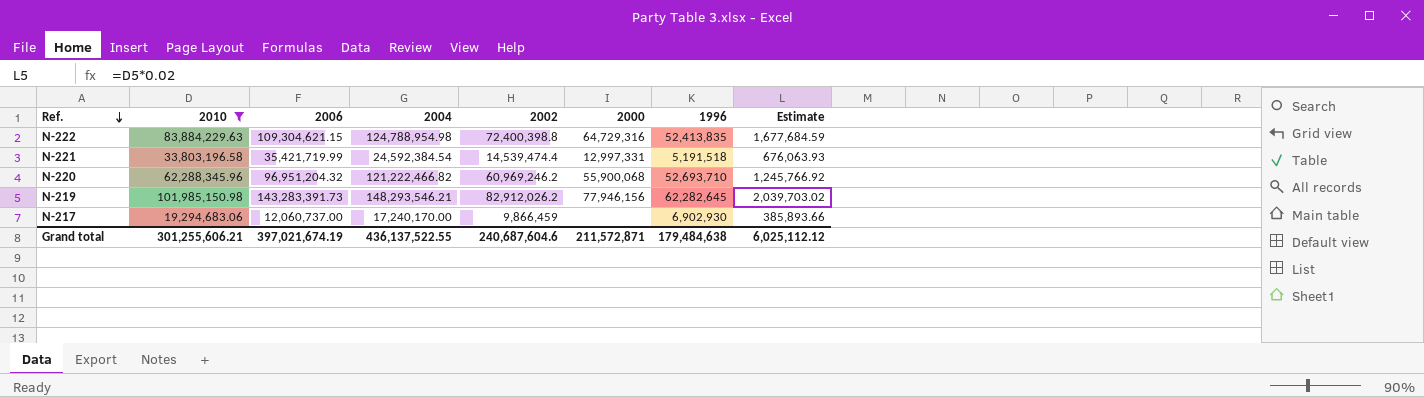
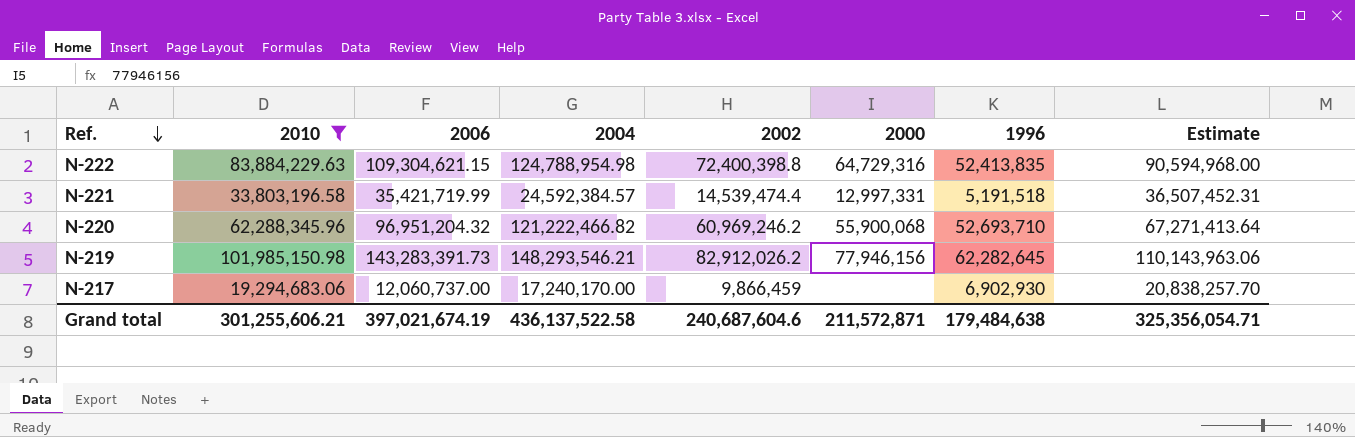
column Estimate | formula: [2010] * 0.02 -> [2010] * 1.08
N-221 | 2004: 24,592,384.54 -> 24,592,384.57
Grand total | 2004: 436,137,522.55 -> 436,137,522.58
Grand total | Estimate: 6,025,112.12 -> 325,356,054.71

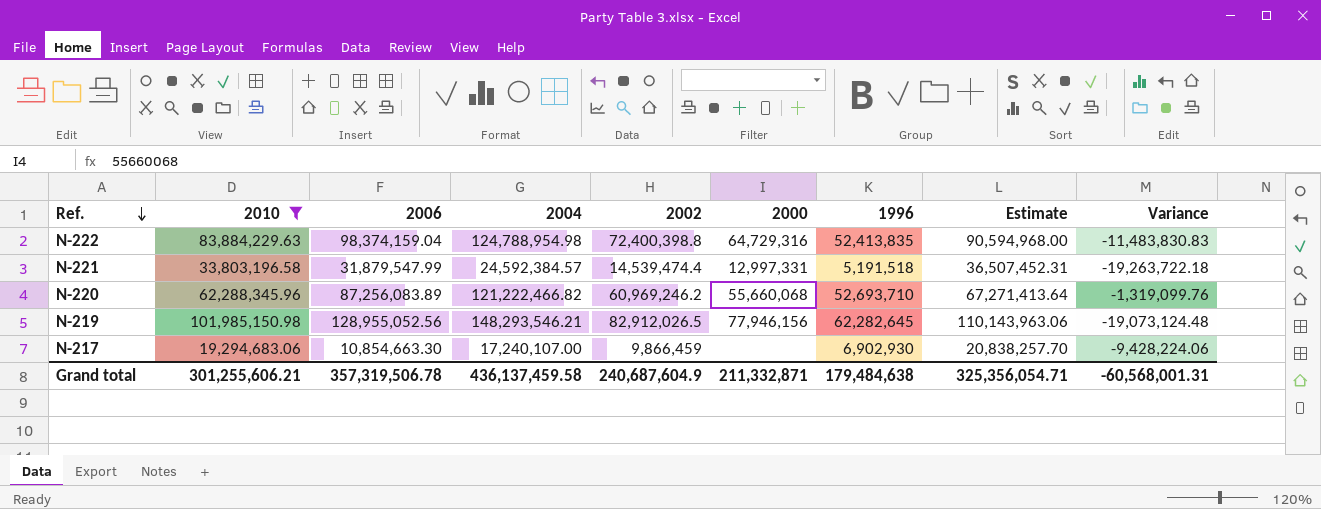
column Variance | formula: none -> [2002] - [2010]
N-222 | 2006: 109,304,621.15 -> 98,374,159.04
N-221 | 2006: 35,421,719.99 -> 31,879,547.99
N-220 | 2006: 96,951,204.32 -> 87,256,083.89
N-220 | 2000: 55,900,068 -> 55,660,068
N-219 | 2006: 143,283,391.73 -> 128,955,052.56
N-219 | 2002: 82,912,026.2 -> 82,912,026.5
N-217 | 2006: 12,060,737.00 -> 10,854,663.30
N-217 | 2004: 17,240,170.00 -> 17,240,107.00
Grand total | 2006: 397,021,674.19 -> 357,319,506.78
Grand total | 2004: 436,137,522.58 -> 436,137,459.58
Grand total | 2002: 240,687,604.6 -> 240,687,604.9
Grand total | 2000: 211,572,871 -> 211,332,871

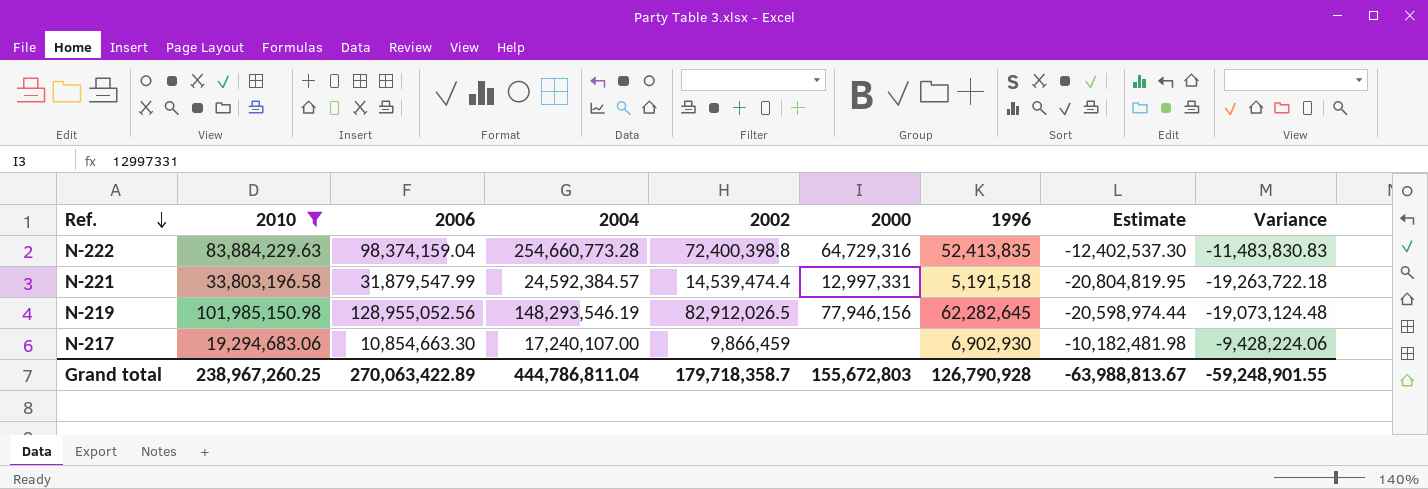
column Estimate | formula: [2010] * 1.08 -> [Variance] * 1.08
row N-220: 62,288,345.96 | 87,256,083.89 | 121,222,466.82 | 60,969,246.2 | 55,660,068 | 52,693,710 | 67,271,413.64 | -1,319,099.76 -> none
N-222 | 2004: 124,788,954.98 -> 254,660,773.28
N-219 | 2004: 148,293,546.21 -> 148,293,546.19
Grand total | 2010: 301,255,606.21 -> 238,967,260.25
Grand total | 2006: 357,319,506.78 -> 270,063,422.89
Grand total | 2004: 436,137,459.58 -> 444,786,811.04
Grand total | 2002: 240,687,604.9 -> 179,718,358.7
Grand total | 2000: 211,332,871 -> 155,672,803
Grand total | 1996: 179,484,638 -> 126,790,928
Grand total | Estimate: 325,356,054.71 -> -63,988,813.67
Grand total | Variance: -60,568,001.31 -> -59,248,901.55

